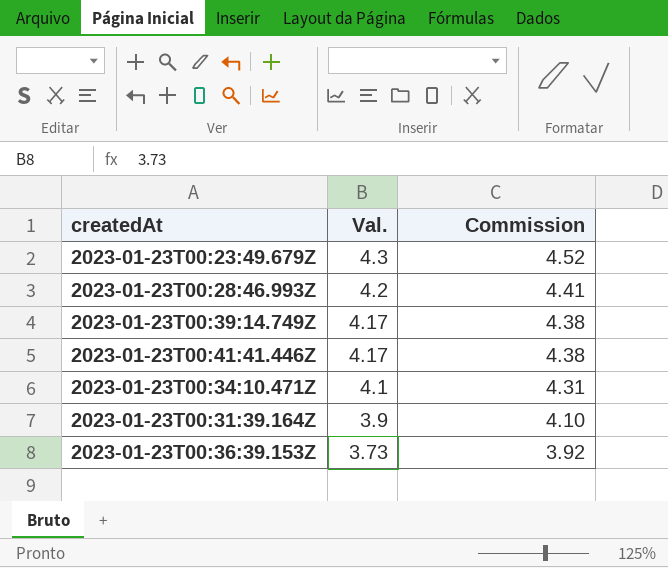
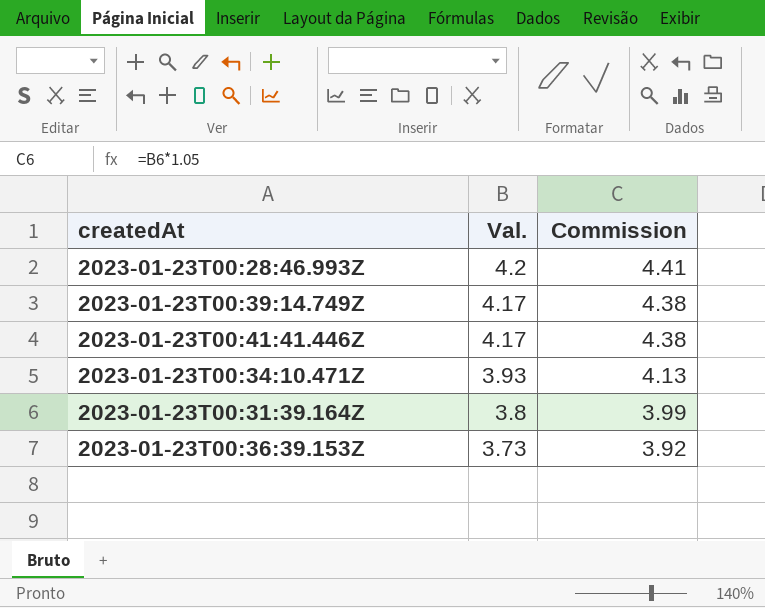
row 2023-01-23T00:23:49.679Z: 4.3 | 4.52 -> none
2023-01-23T00:34:10.471Z | Val.: 4.1 -> 3.93
2023-01-23T00:34:10.471Z | Commission: 4.31 -> 4.13
2023-01-23T00:31:39.164Z | Val.: 3.9 -> 3.8
2023-01-23T00:31:39.164Z | Commission: 4.10 -> 3.99

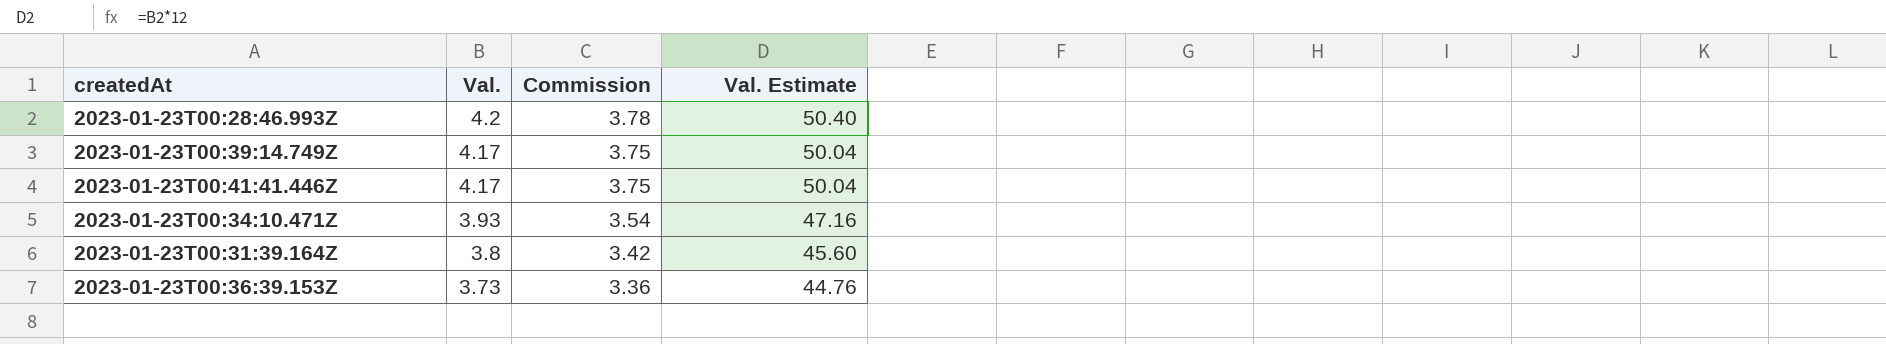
column Commission | formula: [Val.] * 1.05 -> [Val.] * 0.9
column Val. Estimate | formula: none -> [Val.] * 12

